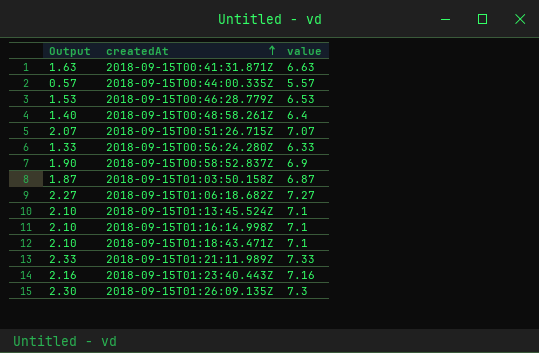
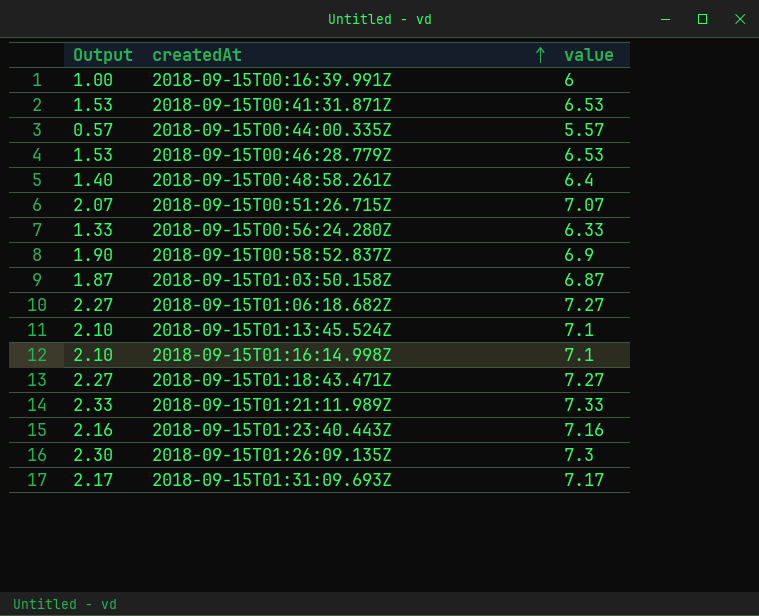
row 2018-09-15T00:16:39.991Z: none -> 1.00 | 6
2018-09-15T00:41:31.871Z | Output: 1.63 -> 1.53
2018-09-15T00:41:31.871Z | value: 6.63 -> 6.53
2018-09-15T01:18:43.471Z | Output: 2.10 -> 2.27
2018-09-15T01:18:43.471Z | value: 7.1 -> 7.27
row 2018-09-15T01:31:09.693Z: none -> 2.17 | 7.17

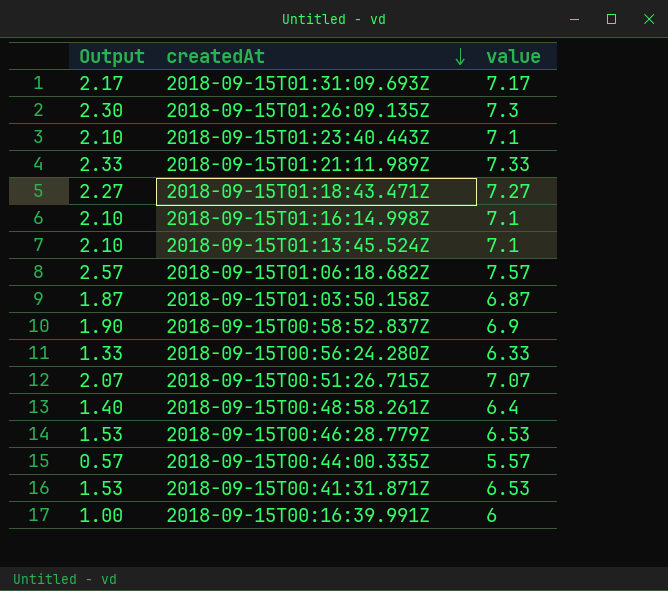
row order: createdAt ascending -> createdAt descending
2018-09-15T01:23:40.443Z | Output: 2.16 -> 2.10
2018-09-15T01:23:40.443Z | value: 7.16 -> 7.1
2018-09-15T01:06:18.682Z | Output: 2.27 -> 2.57
2018-09-15T01:06:18.682Z | value: 7.27 -> 7.57

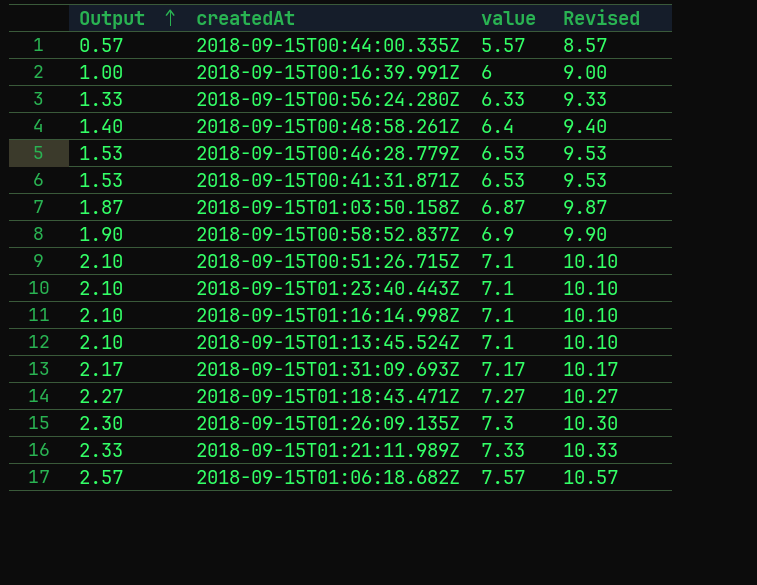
row order: createdAt descending -> Output ascending
column Revised | formula: none -> [value] + 3
2018-09-15T00:51:26.715Z | Output: 2.07 -> 2.10
2018-09-15T00:51:26.715Z | value: 7.07 -> 7.1

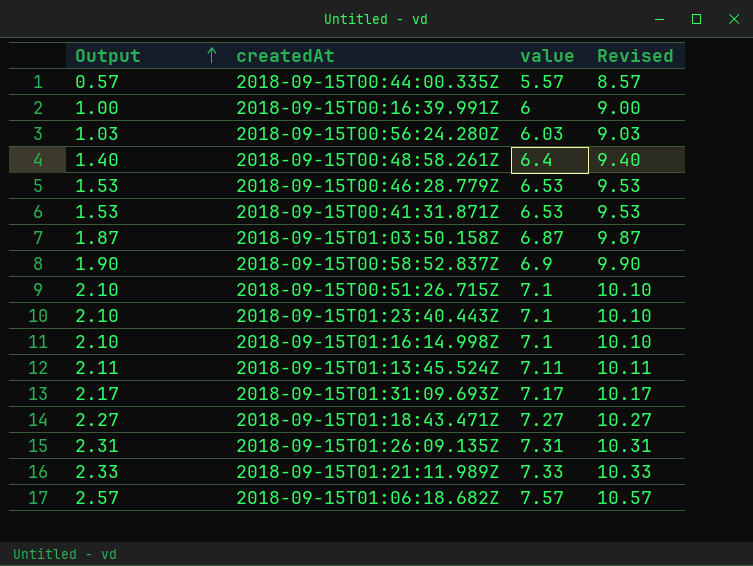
2018-09-15T00:56:24.280Z | Output: 1.33 -> 1.03
2018-09-15T00:56:24.280Z | value: 6.33 -> 6.03
2018-09-15T00:56:24.280Z | Revised: 9.33 -> 9.03
2018-09-15T01:13:45.524Z | Output: 2.10 -> 2.11
2018-09-15T01:13:45.524Z | value: 7.1 -> 7.11
2018-09-15T01:13:45.524Z | Revised: 10.10 -> 10.11
2018-09-15T01:26:09.135Z | Output: 2.30 -> 2.31
2018-09-15T01:26:09.135Z | value: 7.3 -> 7.31
2018-09-15T01:26:09.135Z | Revised: 10.30 -> 10.31

